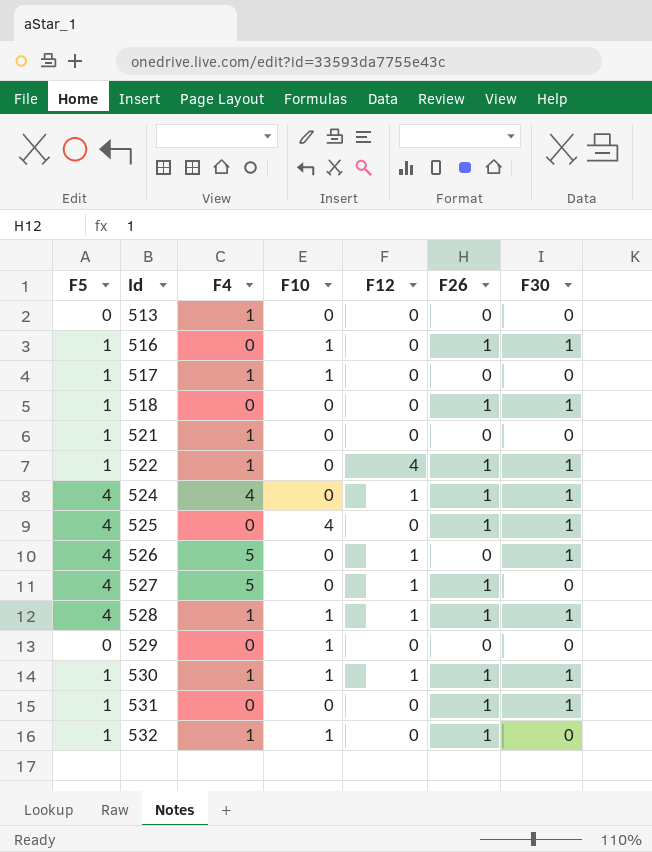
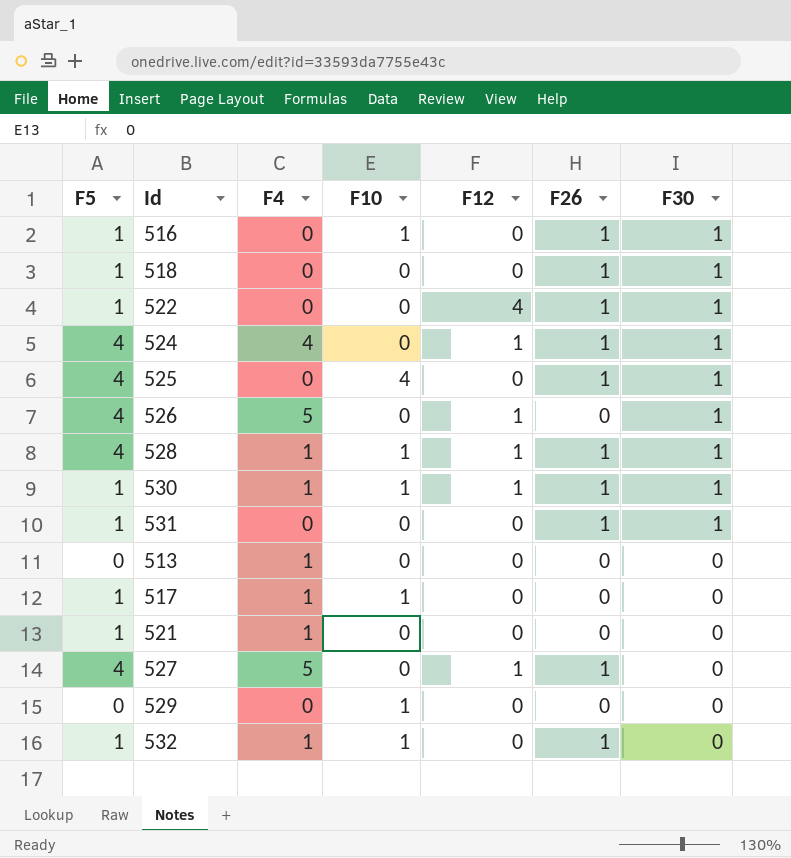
row order: Id ascending -> F30 descending
522 | F4: 1 -> 0

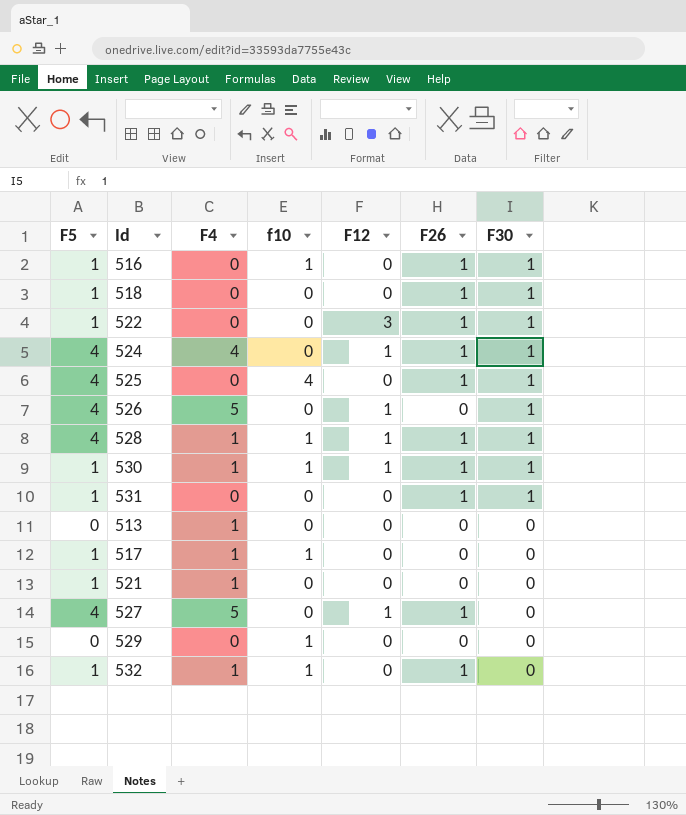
column name: F10 -> f10
522 | F12: 4 -> 3

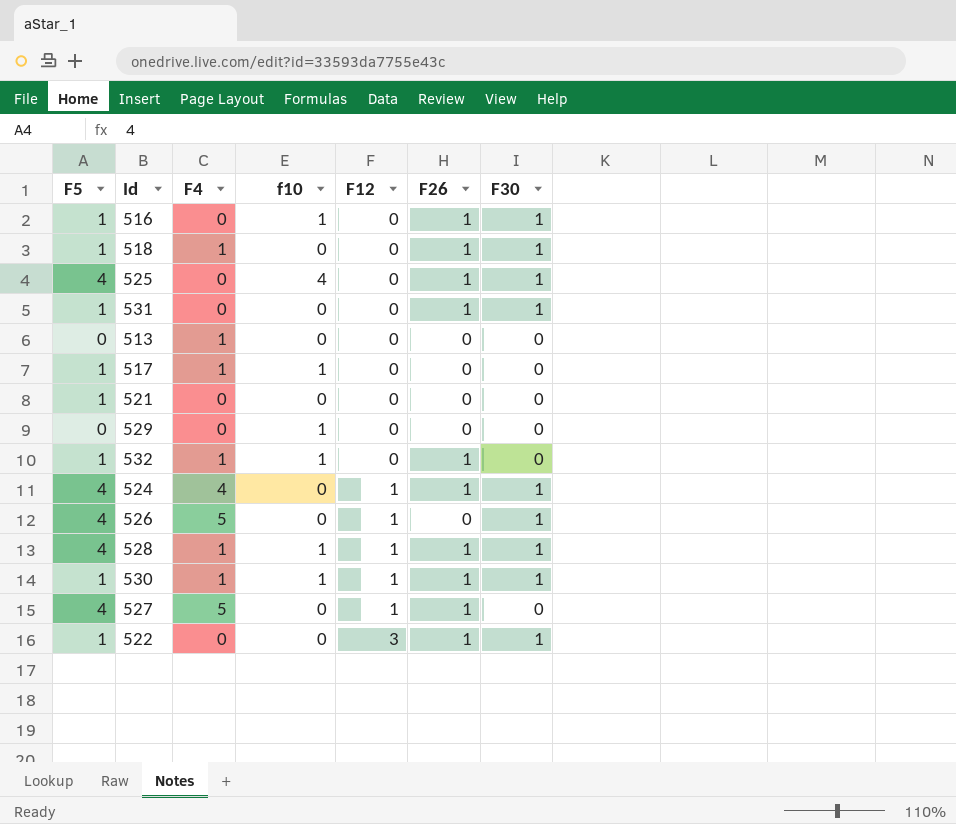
row order: F30 descending -> F12 ascending
518 | F4: 0 -> 1
521 | F4: 1 -> 0

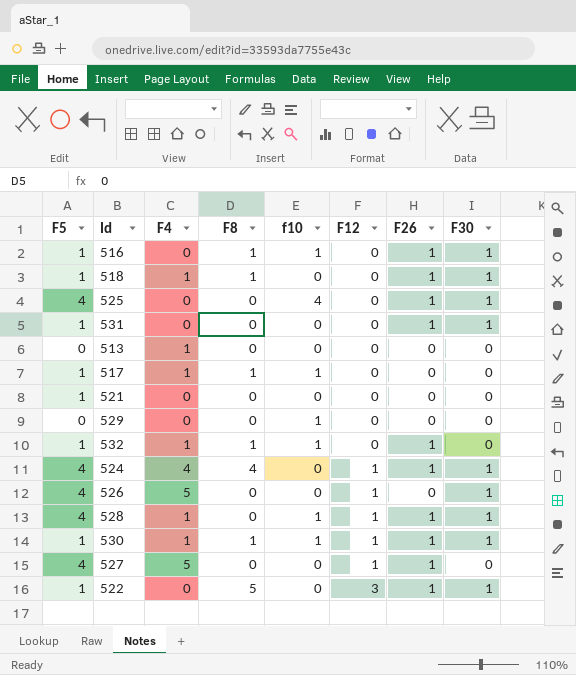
column F8 | position: none -> 4

